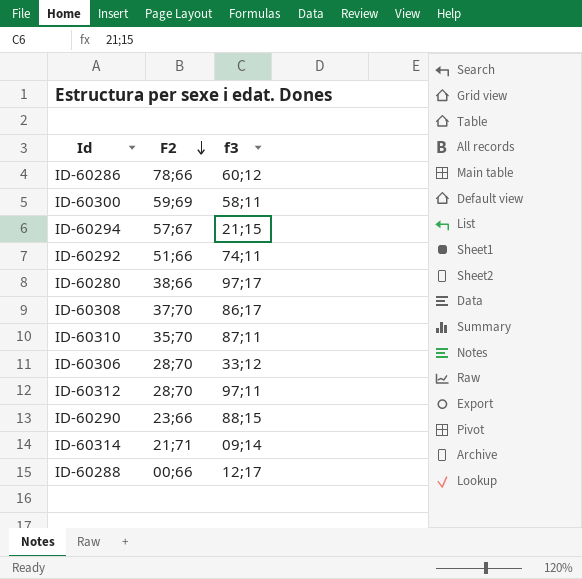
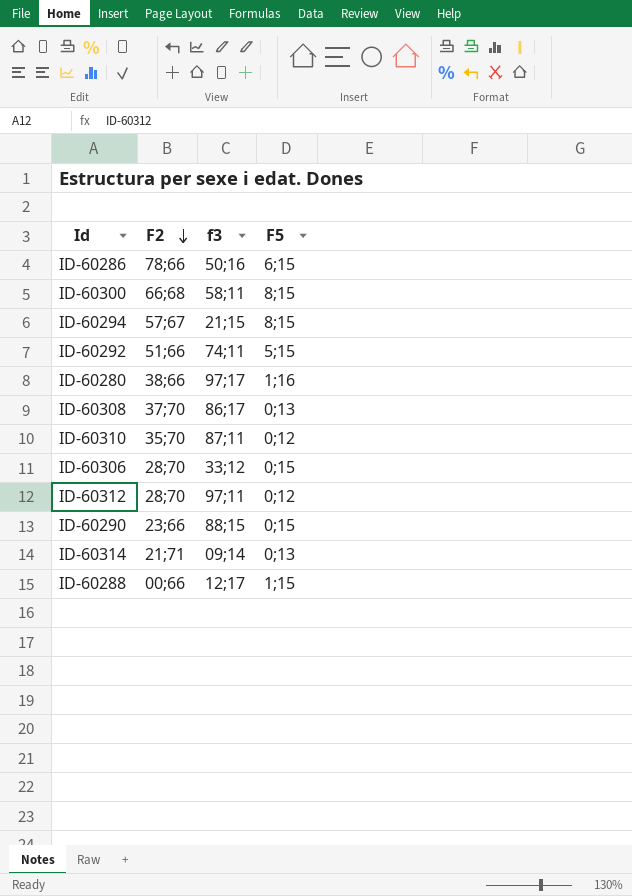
column F5 | position: none -> 4
ID-60286 | f3: 60;12 -> 50;16
ID-60300 | F2: 59;69 -> 66;68

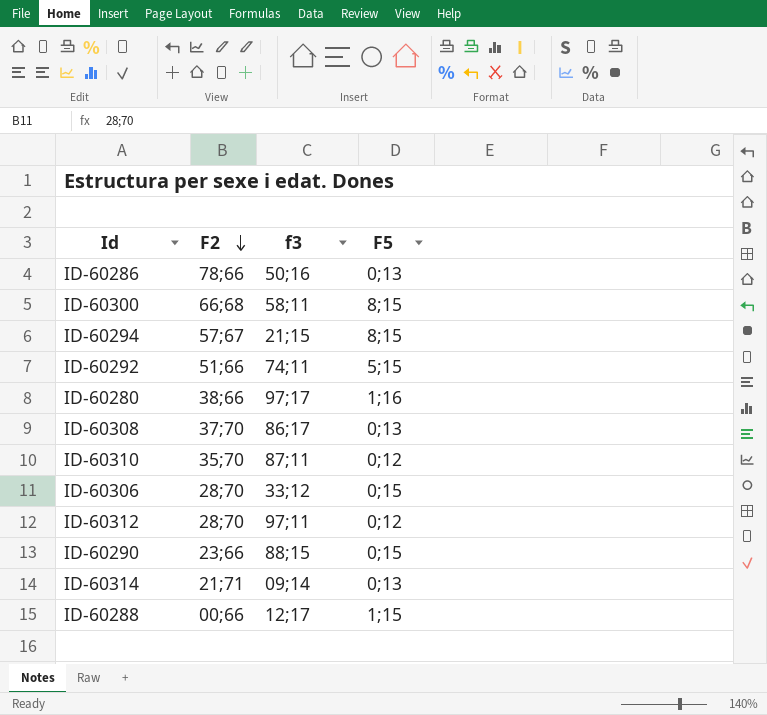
ID-60286 | F5: 6;15 -> 0;13

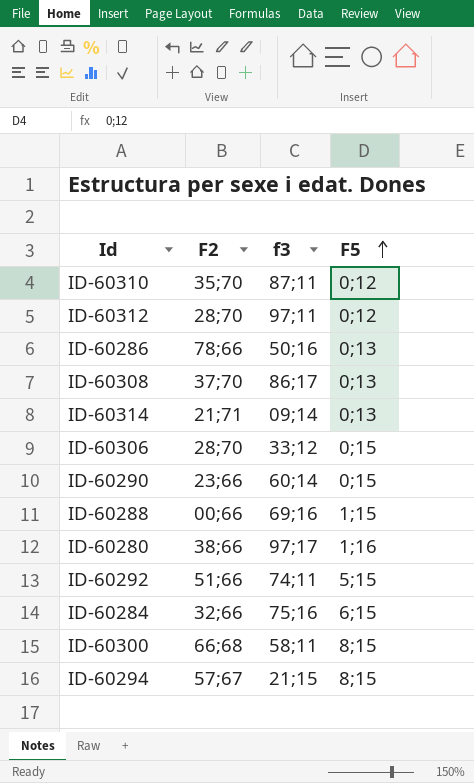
row order: F2 descending -> F5 ascending
ID-60290 | f3: 88;15 -> 60;14
ID-60288 | f3: 12;17 -> 69;16
row ID-60284: none -> 32;66 | 75;16 | 6;15

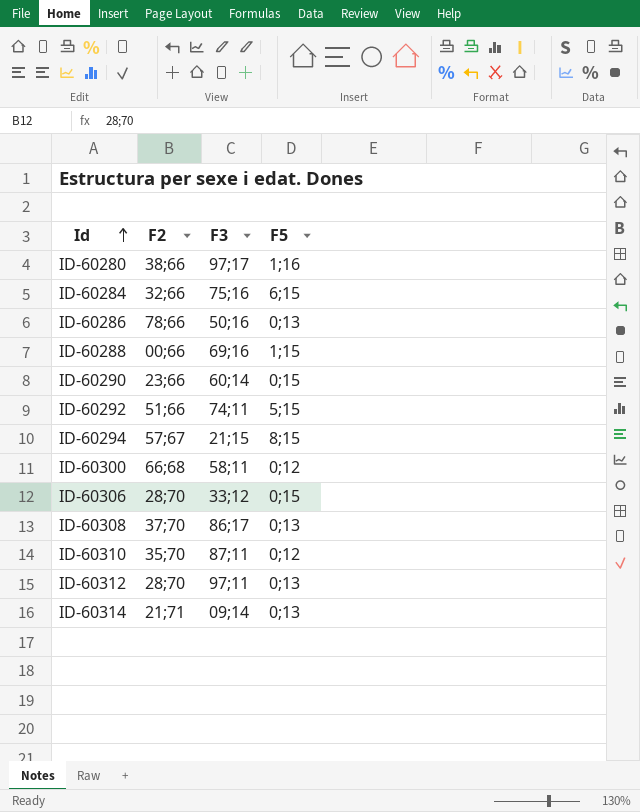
row order: F5 ascending -> Id ascending
column name: f3 -> F3
ID-60300 | F5: 8;15 -> 0;12
ID-60312 | F5: 0;12 -> 0;13

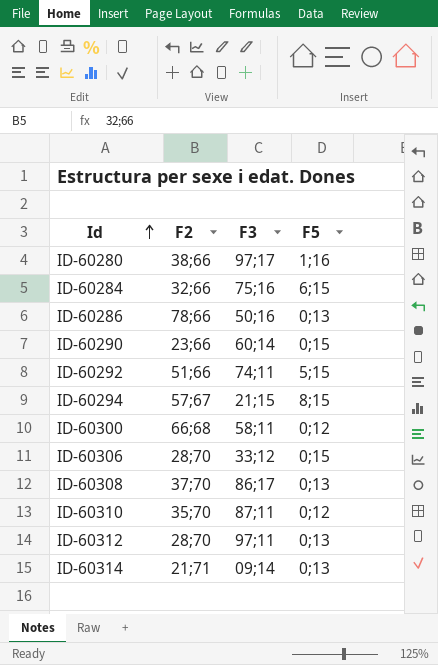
row ID-60288: 00;66 | 69;16 | 1;15 -> none

